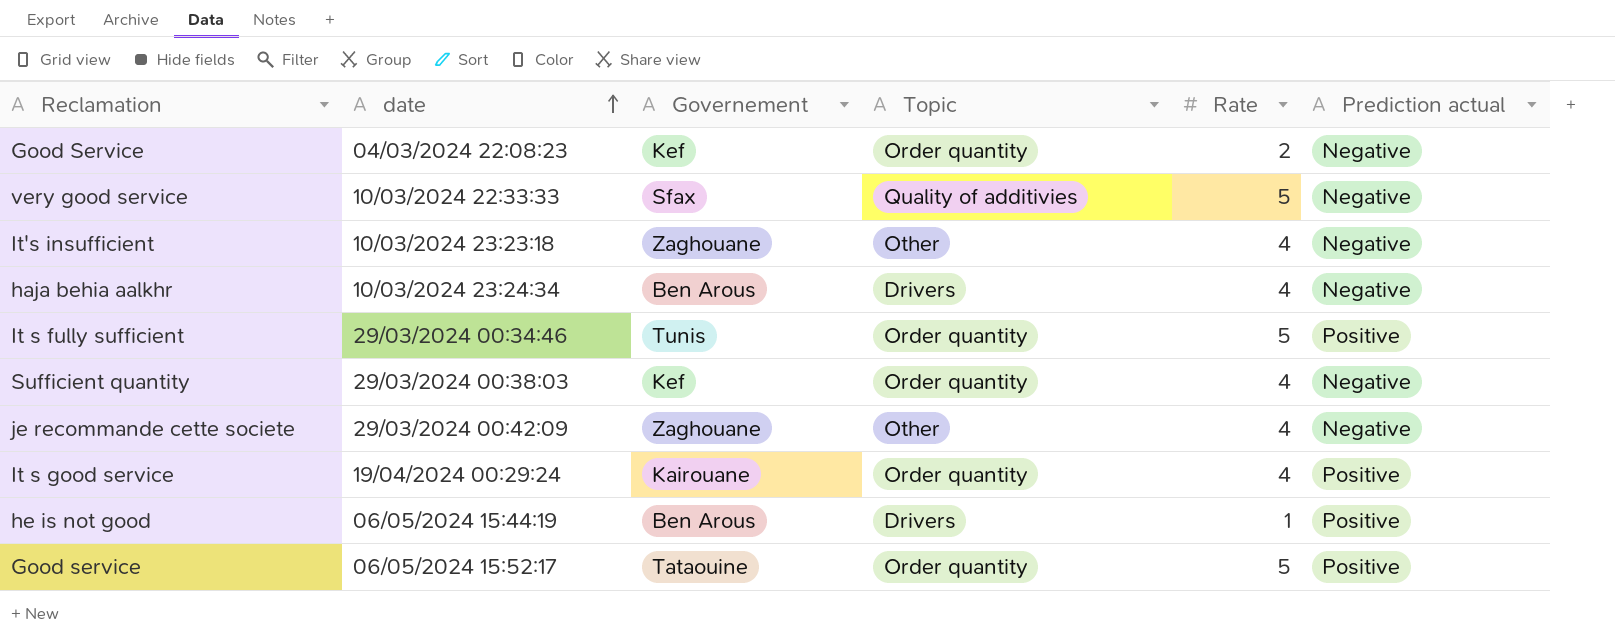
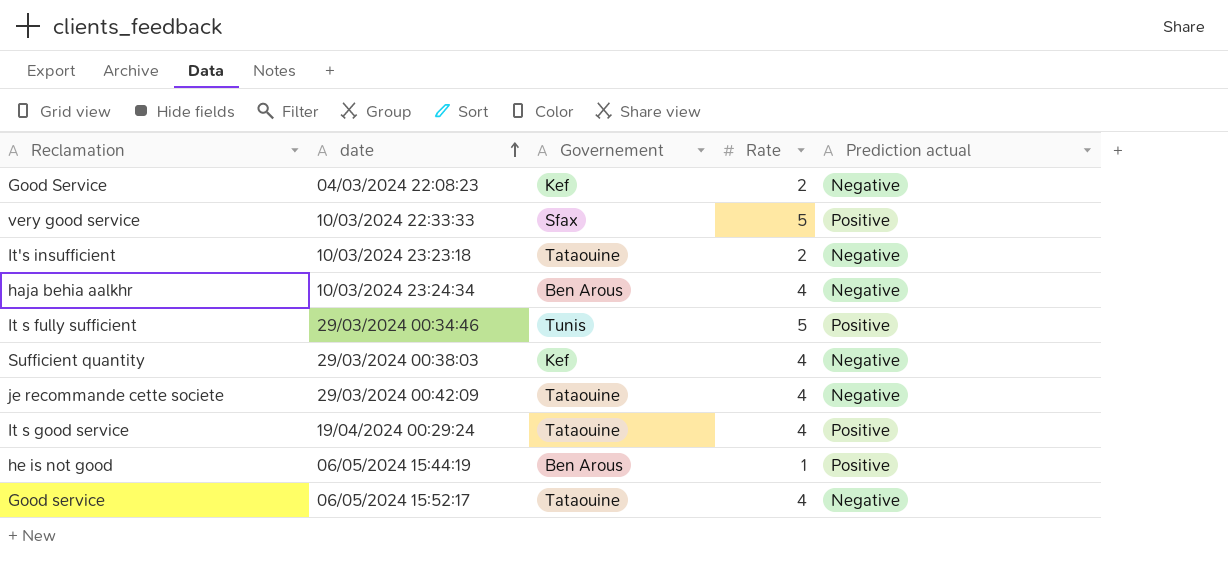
column Topic | position: 4 -> none
very good service | Prediction actual: Negative -> Positive
It's insufficient | Governement: Zaghouane -> Tataouine
It's insufficient | Rate: 4 -> 2
je recommande cette societe | Governement: Zaghouane -> Tataouine
It s good service | Governement: Kairouane -> Tataouine
Good service | Rate: 5 -> 4
Good service | Prediction actual: Positive -> Negative

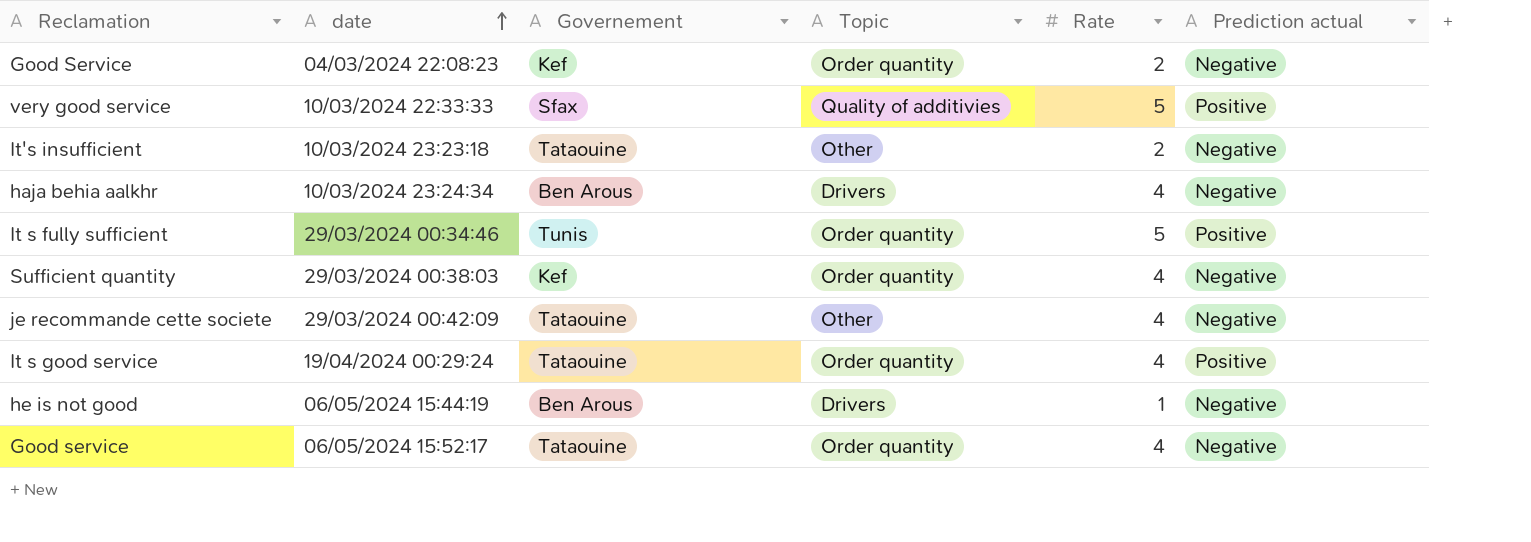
column Topic | position: none -> 4
he is not good | Prediction actual: Positive -> Negative

